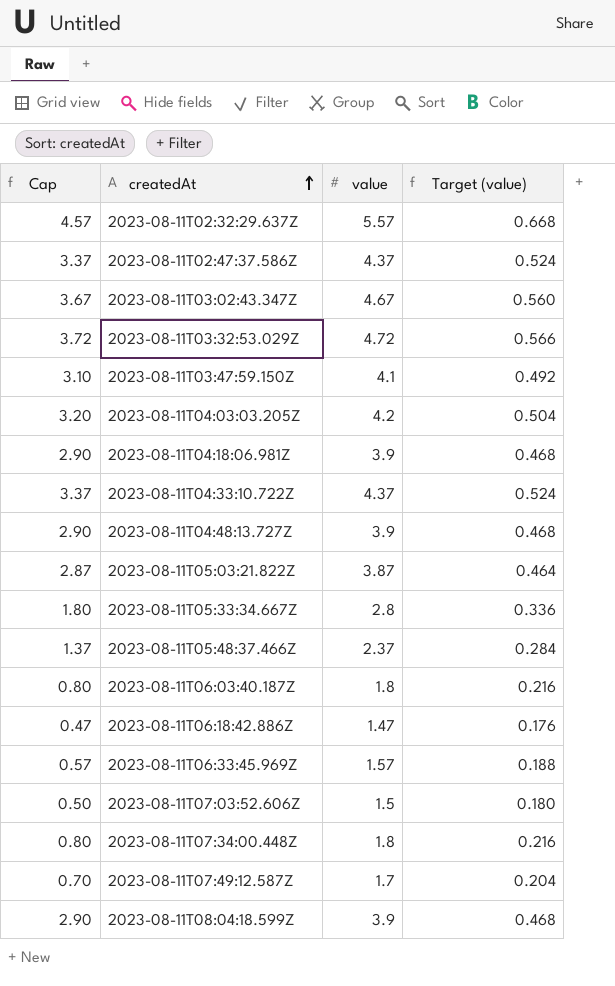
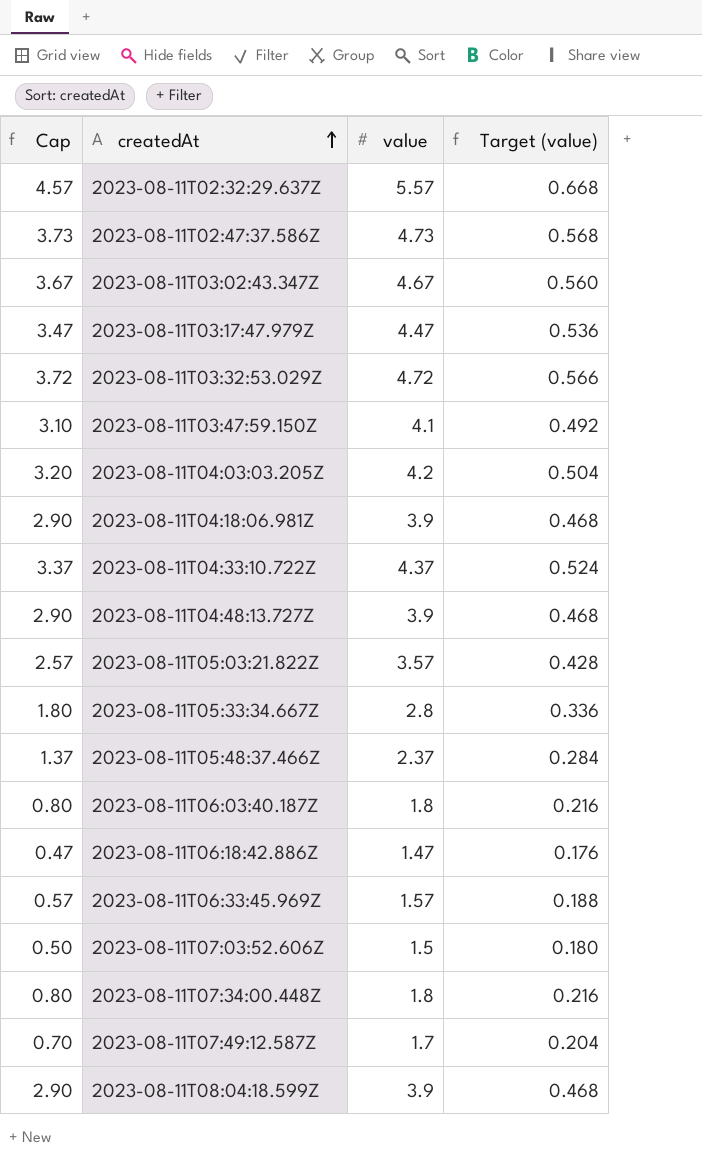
2023-08-11T02:47:37.586Z | Cap: 3.37 -> 3.73
2023-08-11T02:47:37.586Z | value: 4.37 -> 4.73
2023-08-11T02:47:37.586Z | Target (value): 0.524 -> 0.568
row 2023-08-11T03:17:47.979Z: none -> 3.47 | 4.47 | 0.536
2023-08-11T05:03:21.822Z | Cap: 2.87 -> 2.57
2023-08-11T05:03:21.822Z | value: 3.87 -> 3.57
2023-08-11T05:03:21.822Z | Target (value): 0.464 -> 0.428

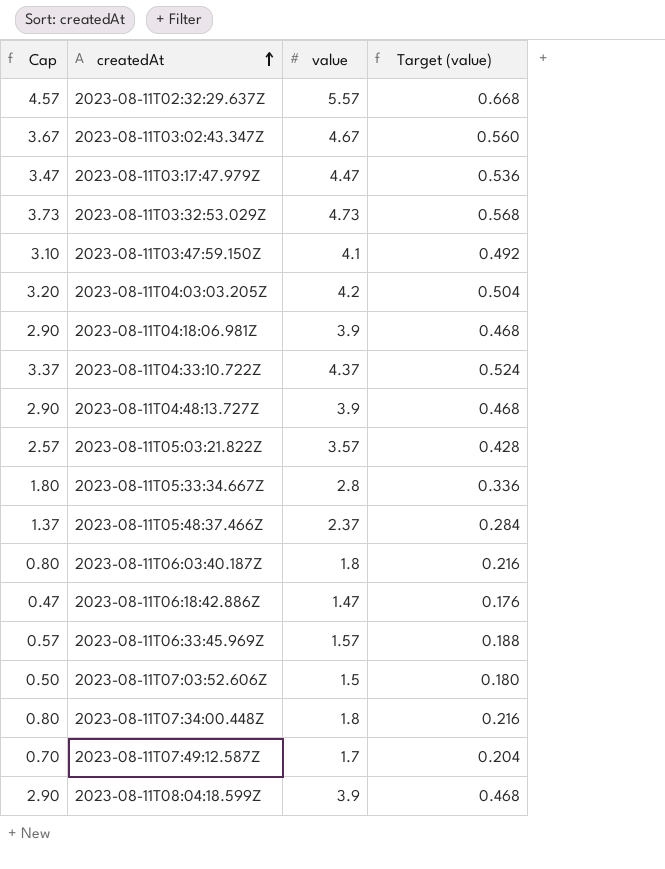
row 2023-08-11T02:47:37.586Z: 3.73 | 4.73 | 0.568 -> none
2023-08-11T03:32:53.029Z | Cap: 3.72 -> 3.73
2023-08-11T03:32:53.029Z | value: 4.72 -> 4.73
2023-08-11T03:32:53.029Z | Target (value): 0.566 -> 0.568

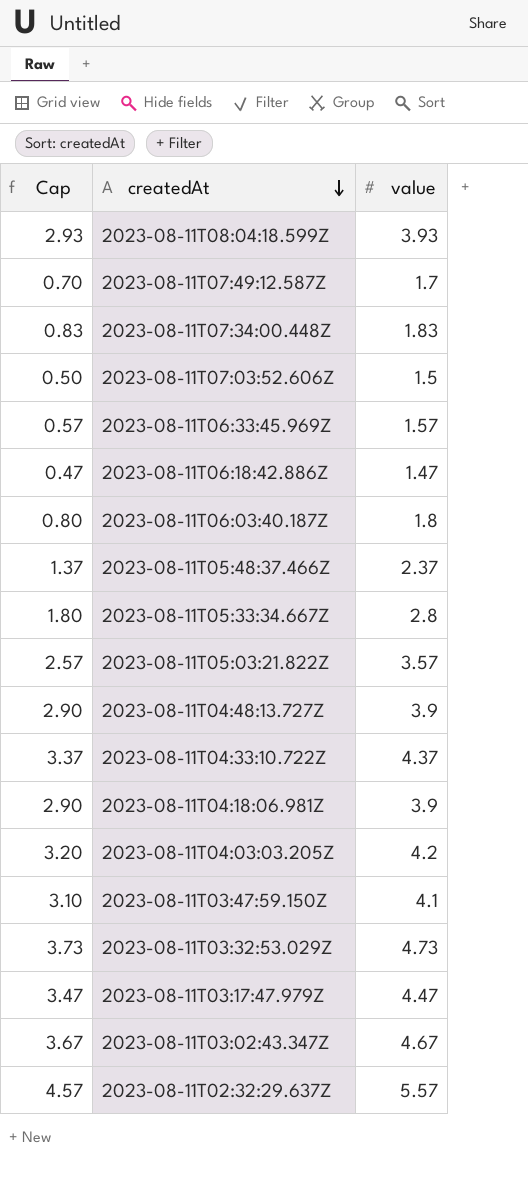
row order: createdAt ascending -> createdAt descending
column Target (value) | formula: [value] * 0.12 -> none
2023-08-11T08:04:18.599Z | Cap: 2.90 -> 2.93
2023-08-11T08:04:18.599Z | value: 3.9 -> 3.93
2023-08-11T07:34:00.448Z | Cap: 0.80 -> 0.83
2023-08-11T07:34:00.448Z | value: 1.8 -> 1.83

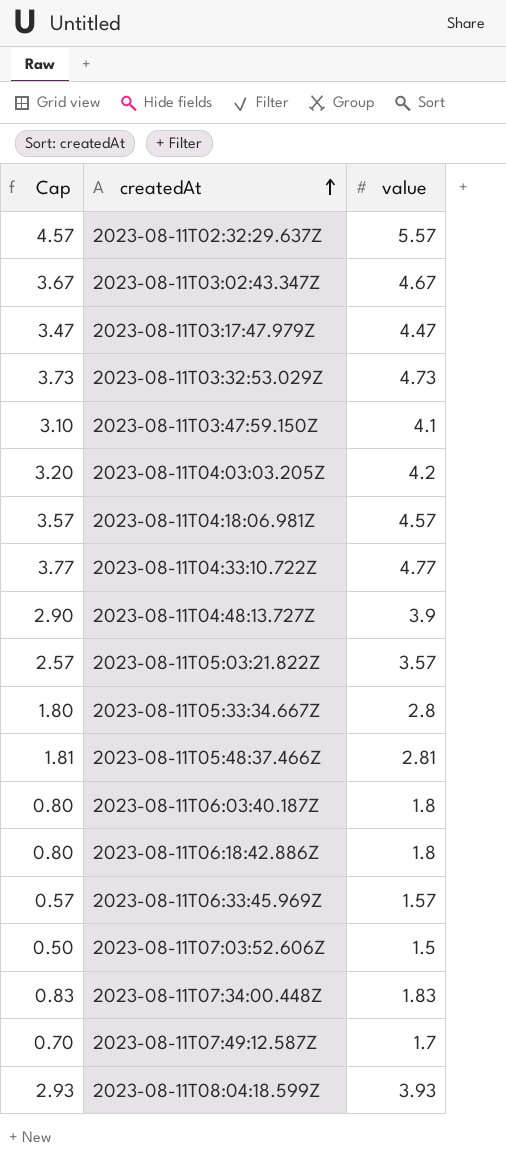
row order: createdAt descending -> createdAt ascending
2023-08-11T04:18:06.981Z | Cap: 2.90 -> 3.57
2023-08-11T04:18:06.981Z | value: 3.9 -> 4.57
2023-08-11T04:33:10.722Z | Cap: 3.37 -> 3.77
2023-08-11T04:33:10.722Z | value: 4.37 -> 4.77
2023-08-11T05:48:37.466Z | Cap: 1.37 -> 1.81
2023-08-11T05:48:37.466Z | value: 2.37 -> 2.81
2023-08-11T06:18:42.886Z | Cap: 0.47 -> 0.80
2023-08-11T06:18:42.886Z | value: 1.47 -> 1.8

